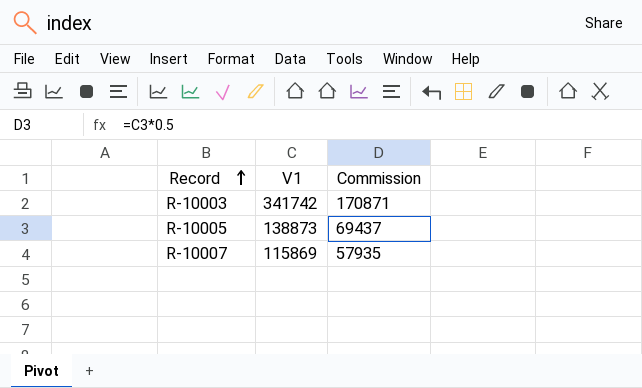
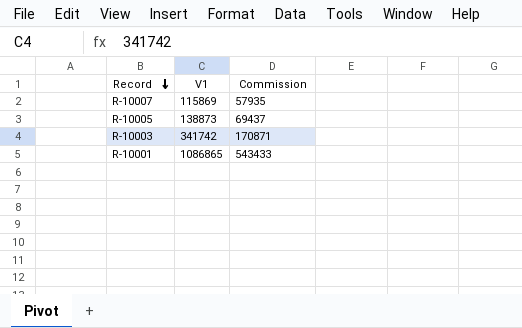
row order: Record ascending -> Record descending
row R-10001: none -> 1086865 | 543433

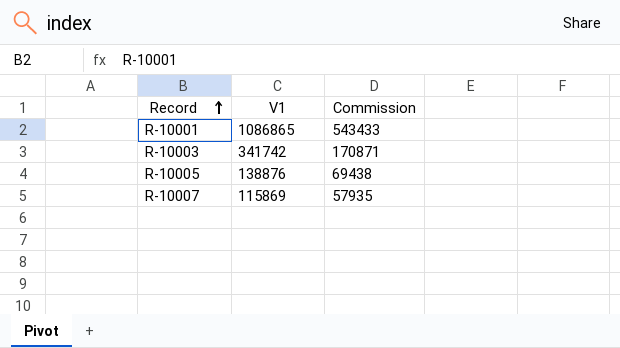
row order: Record descending -> Record ascending
R-10005 | V1: 138873 -> 138876
R-10005 | Commission: 69437 -> 69438

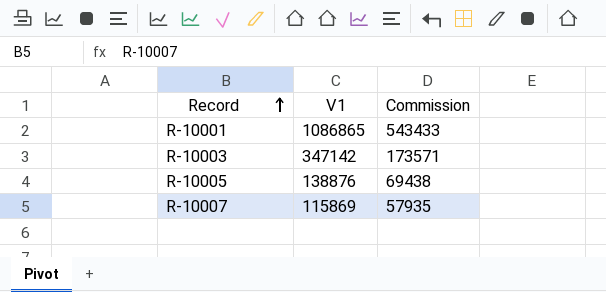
R-10003 | V1: 341742 -> 347142
R-10003 | Commission: 170871 -> 173571

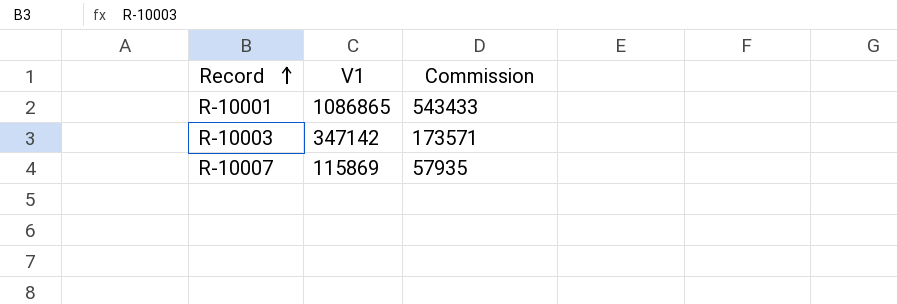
row R-10005: 138876 | 69438 -> none

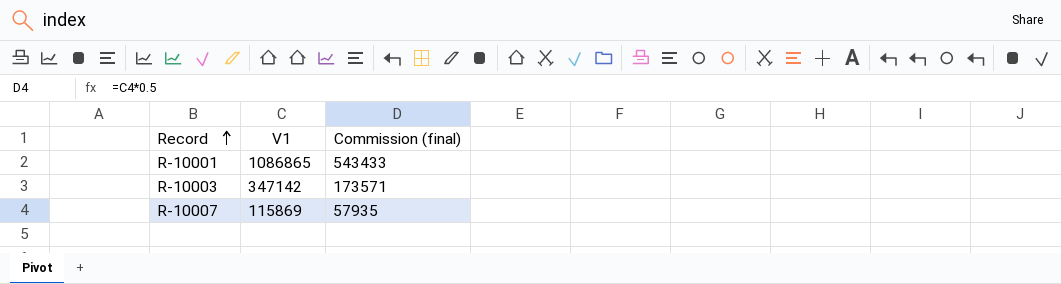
column name: Commission -> Commission (final)

